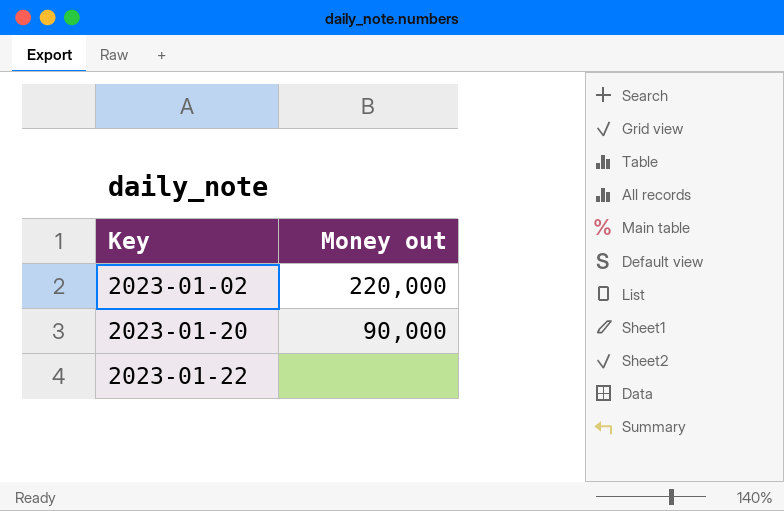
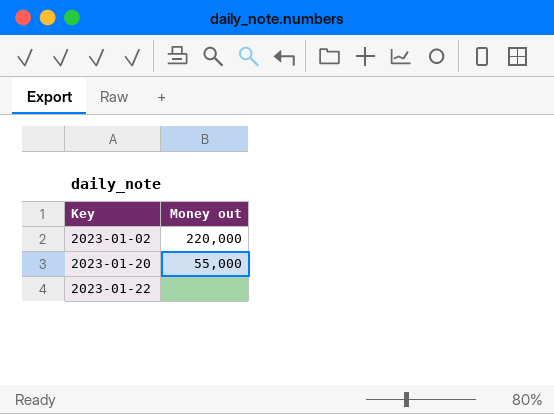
2023-01-20 | Money out: 90,000 -> 55,000

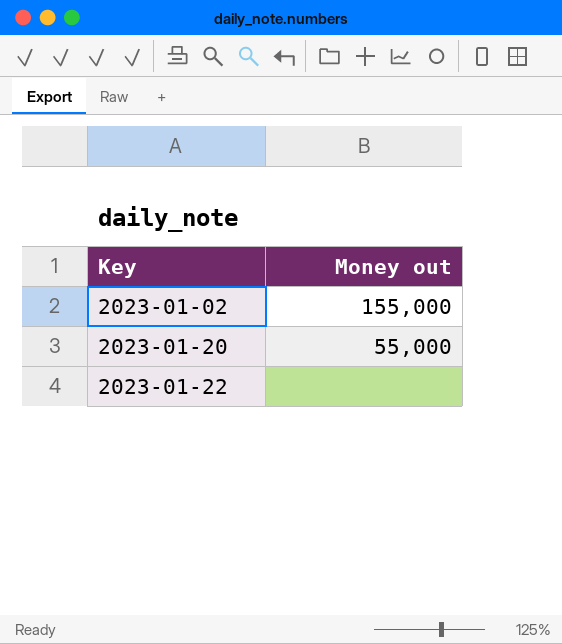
2023-01-02 | Money out: 220,000 -> 155,000

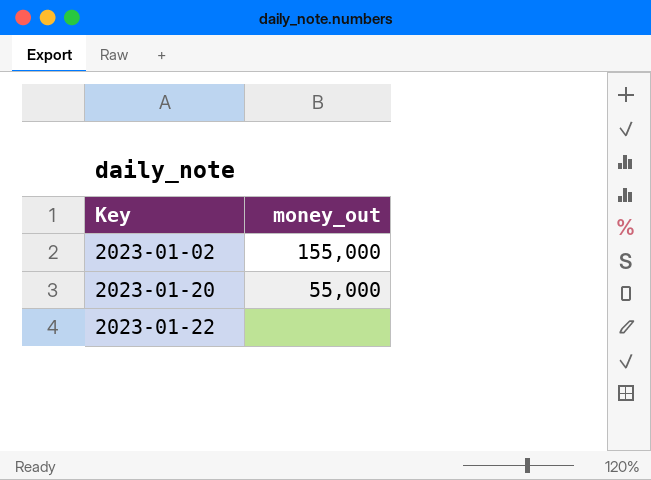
column name: Money out -> money_out

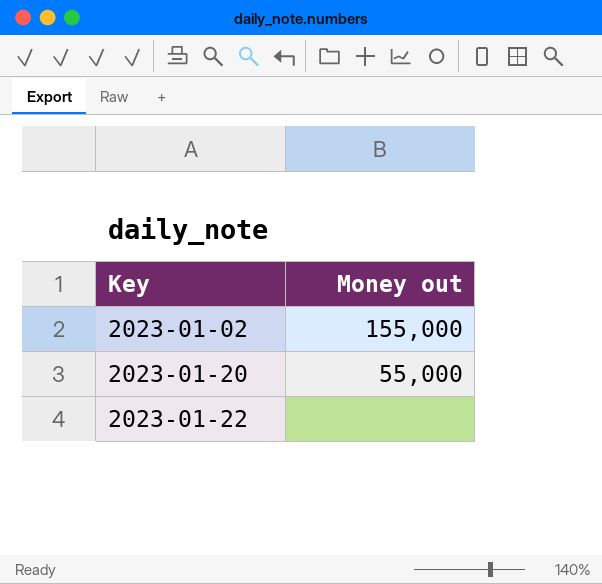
column name: money_out -> Money out

